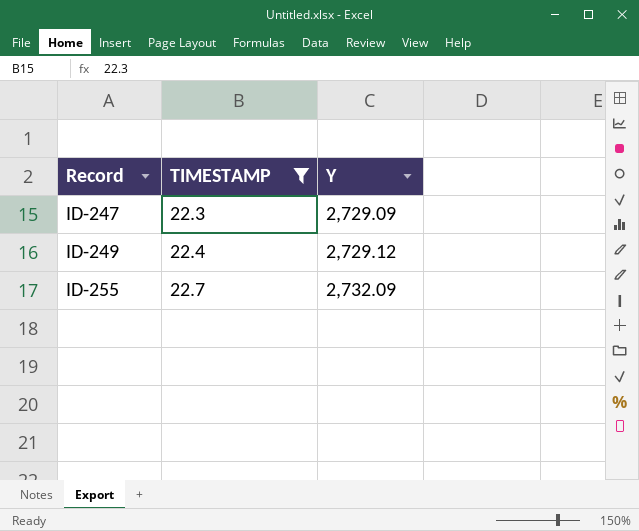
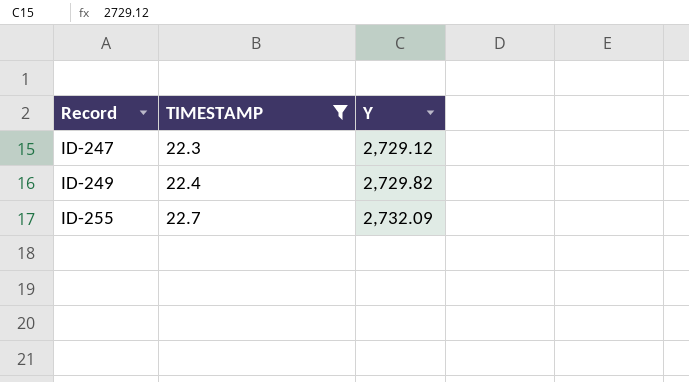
ID-247 | Y: 2,729.09 -> 2,729.12
ID-249 | Y: 2,729.12 -> 2,729.82

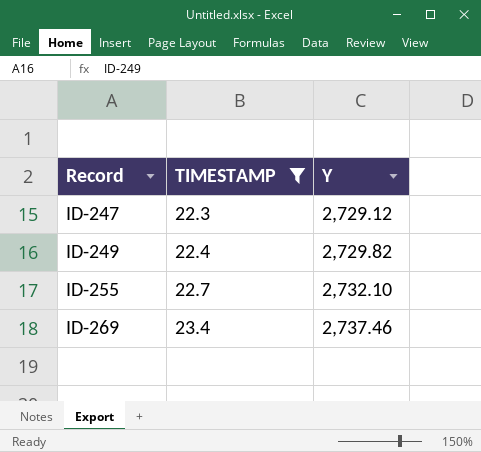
ID-255 | Y: 2,732.09 -> 2,732.10
row ID-269: none -> 23.4 | 2,737.46

